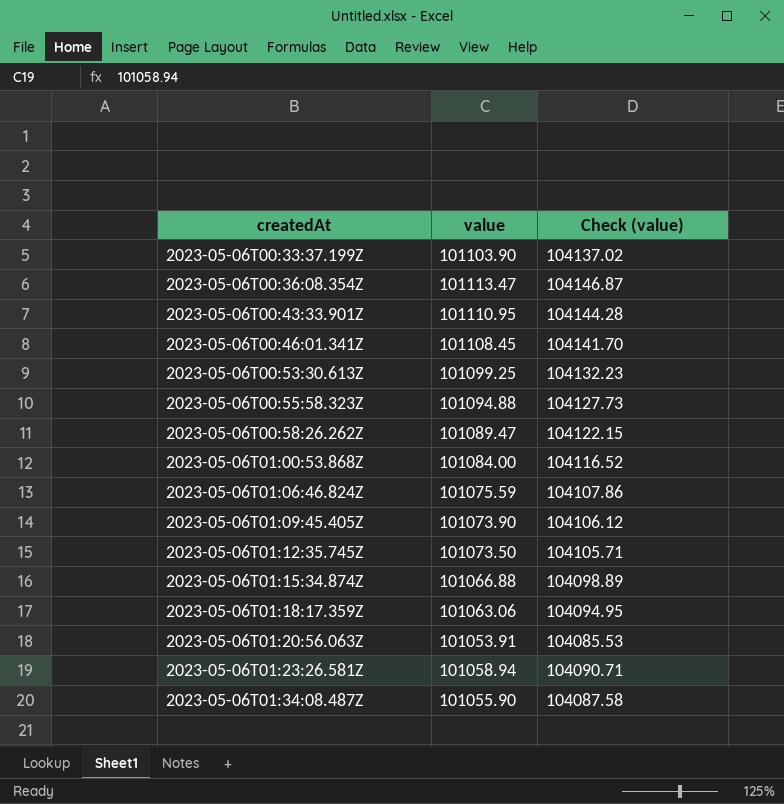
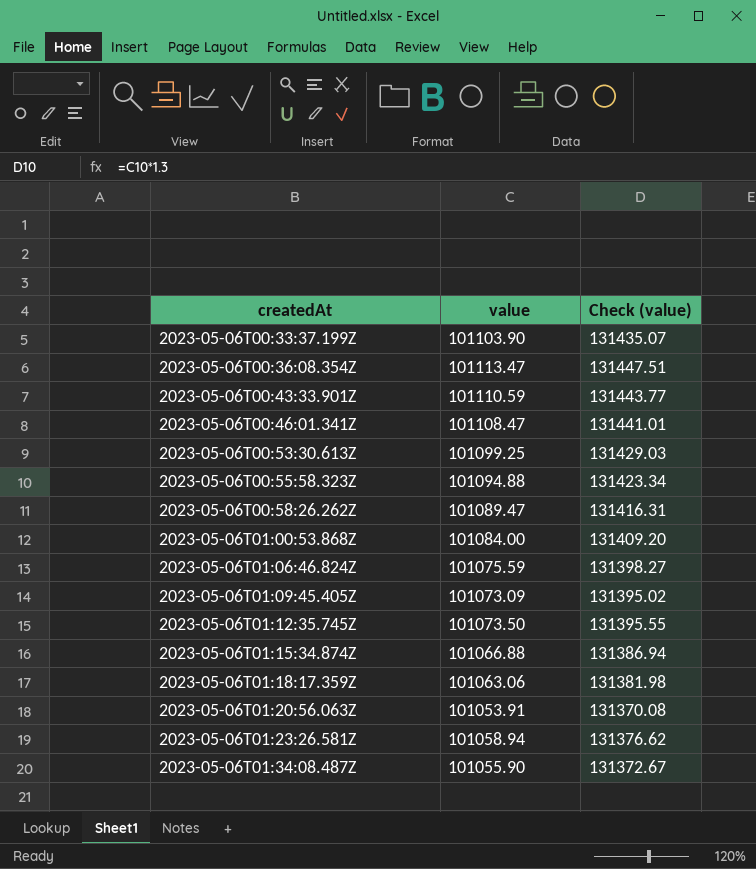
column Check (value) | formula: [value] * 1.03 -> [value] * 1.3
2023-05-06T00:43:33.901Z | value: 101110.95 -> 101110.59
2023-05-06T00:46:01.341Z | value: 101108.45 -> 101108.47
2023-05-06T01:09:45.405Z | value: 101073.90 -> 101073.09

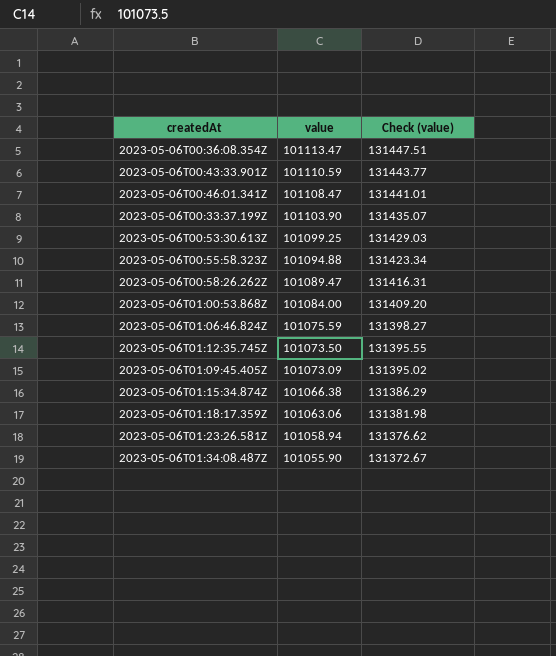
row order: createdAt ascending -> value descending
row 2023-05-06T01:20:56.063Z: 101053.91 | 131370.08 -> none
2023-05-06T01:15:34.874Z | value: 101066.88 -> 101066.38
2023-05-06T01:15:34.874Z | Check (value): 131386.94 -> 131386.29

